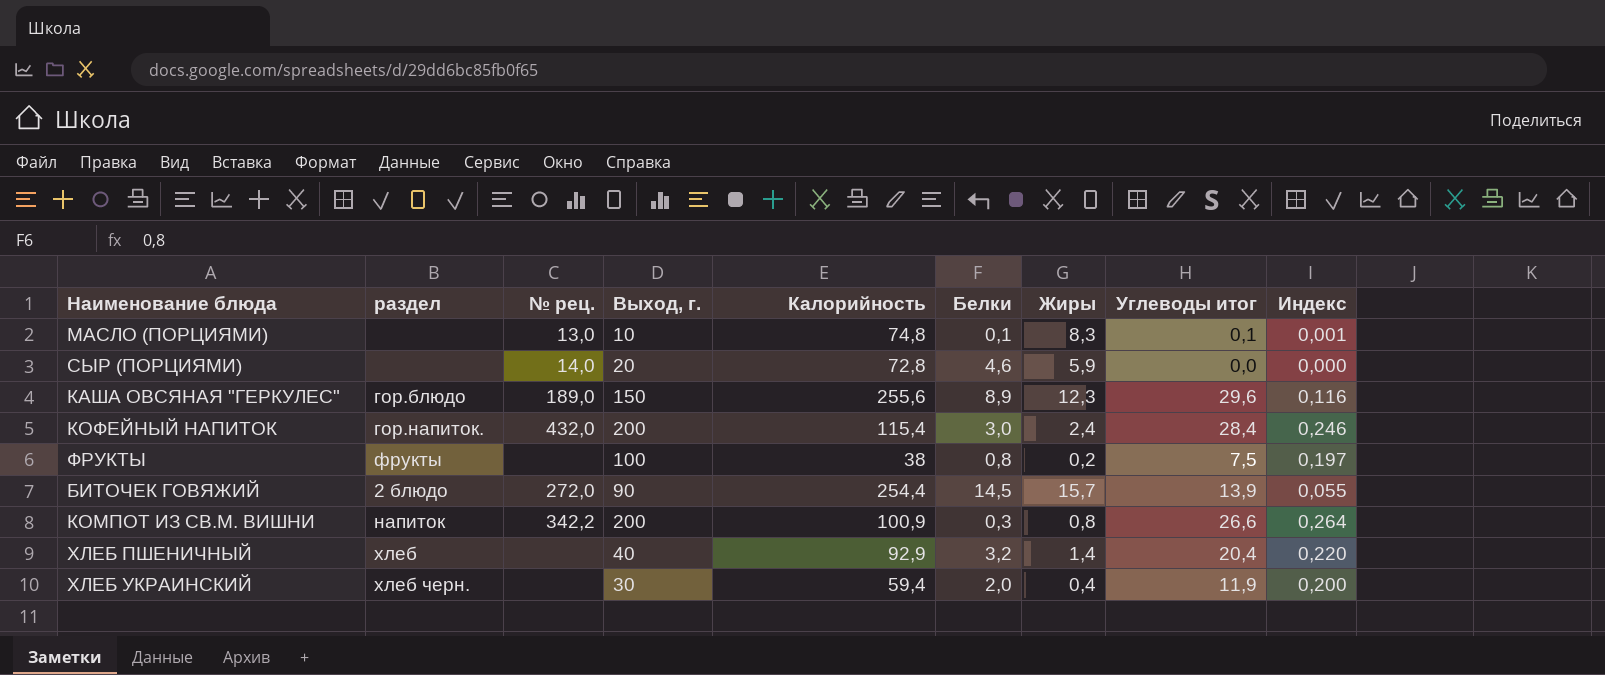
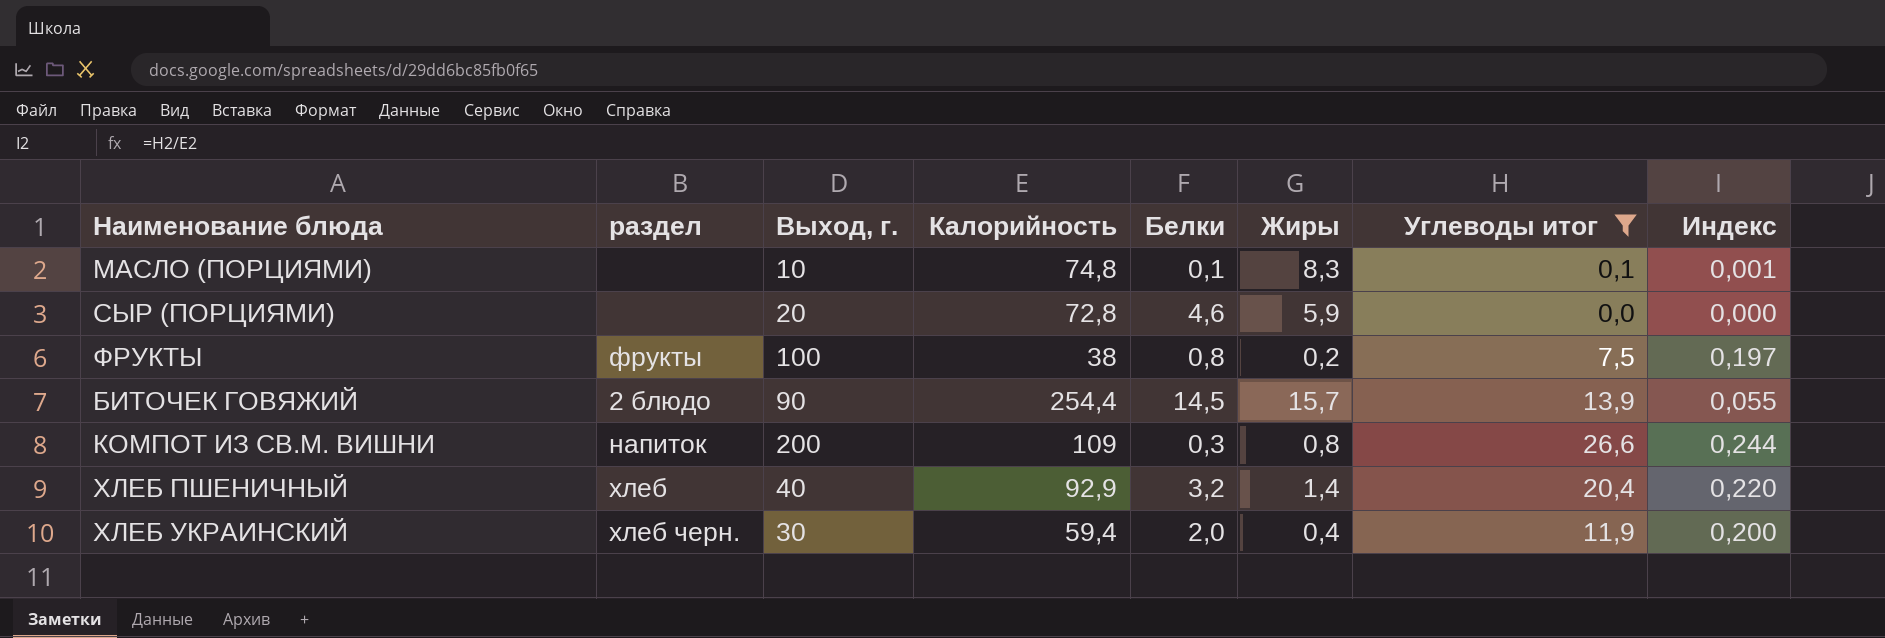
filter: none -> Углеводы итог <= 26,6
column № рец. | position: 3 -> none
КОМПОТ ИЗ СВ.М. ВИШНИ | Калорийность: 100,9 -> 109
КОМПОТ ИЗ СВ.М. ВИШНИ | Индекс: 0,264 -> 0,244

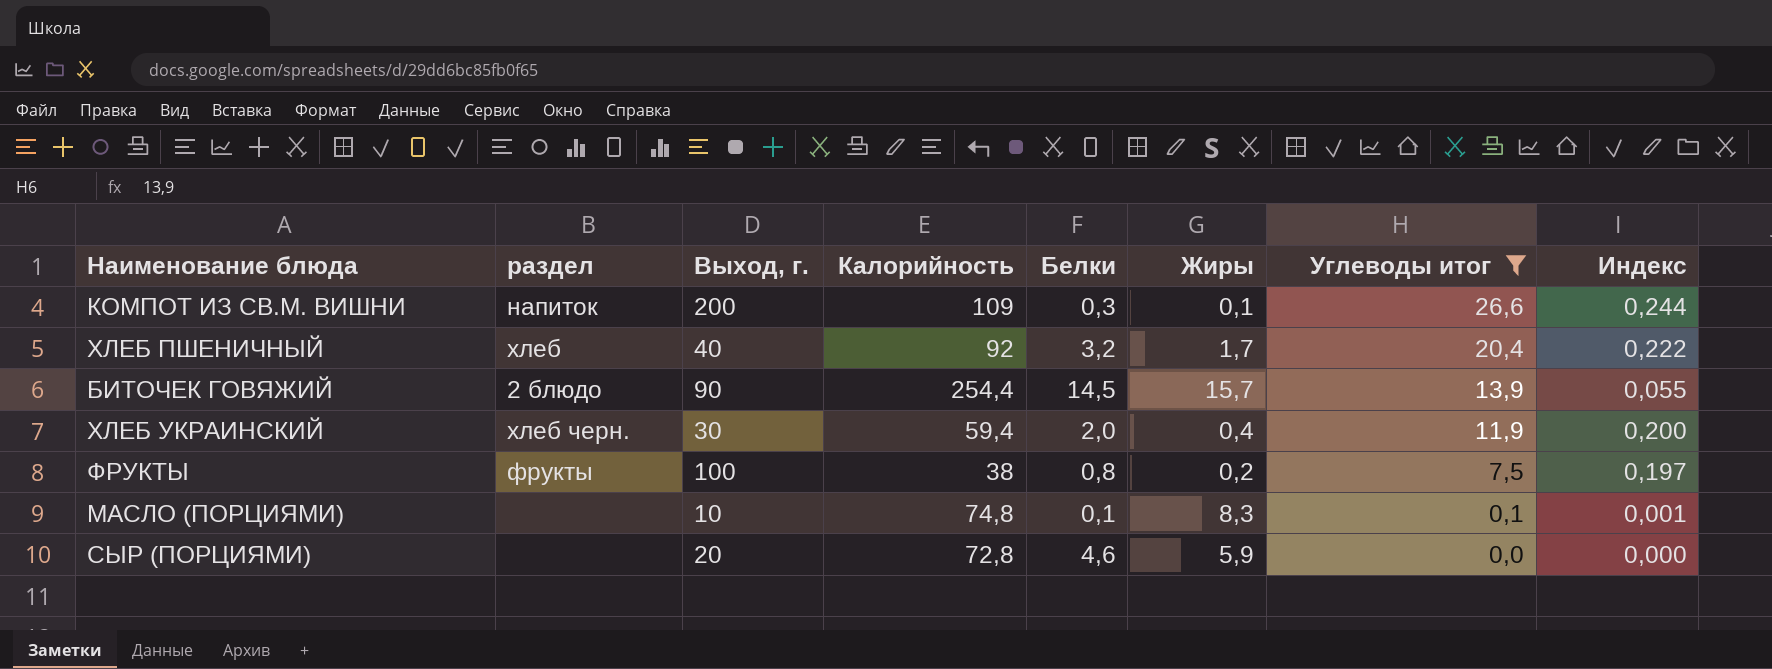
row order: none -> Углеводы итог descending
КОМПОТ ИЗ СВ.М. ВИШНИ | Жиры: 0,8 -> 0,1
ХЛЕБ ПШЕНИЧНЫЙ | Калорийность: 92,9 -> 92
ХЛЕБ ПШЕНИЧНЫЙ | Жиры: 1,4 -> 1,7
ХЛЕБ ПШЕНИЧНЫЙ | Индекс: 0,220 -> 0,222

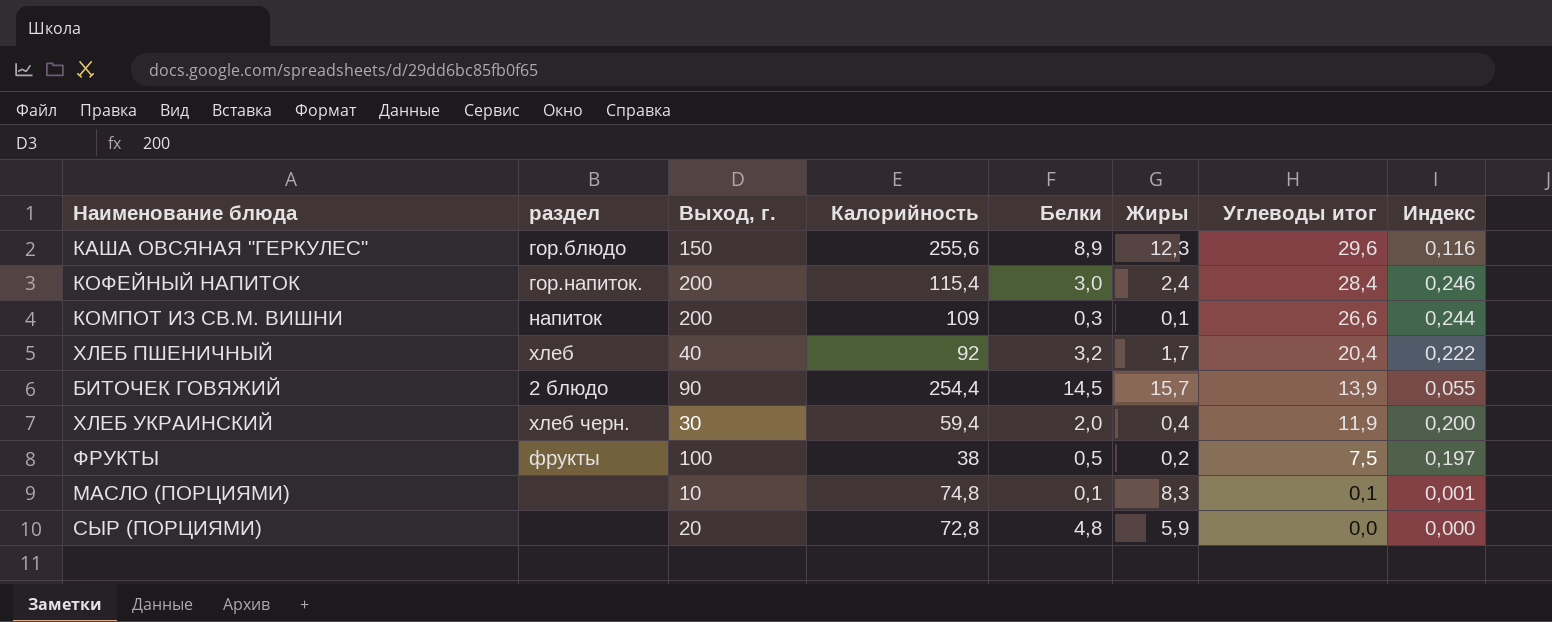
filter: Углеводы итог <= 26,6 -> none
ФРУКТЫ | Белки: 0,8 -> 0,5
СЫР (ПОРЦИЯМИ) | Белки: 4,6 -> 4,8

